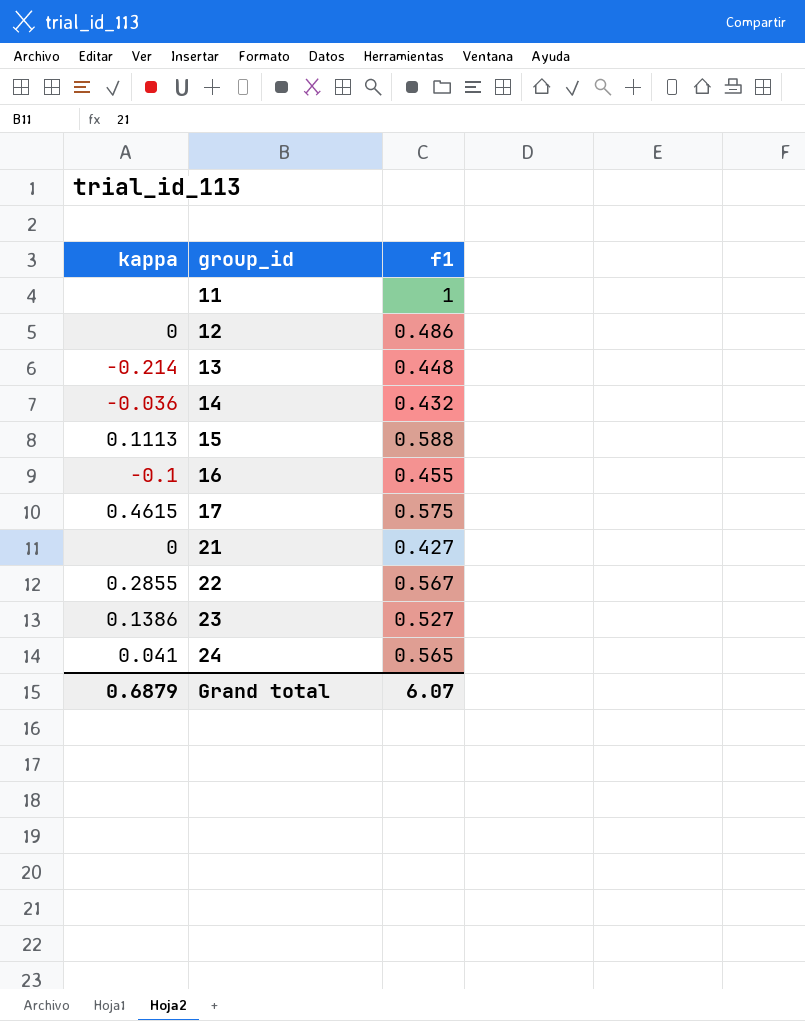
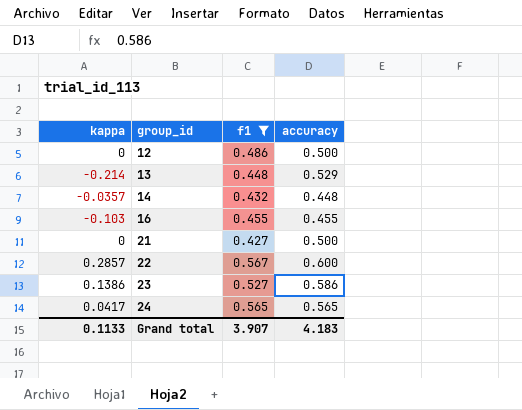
filter: none -> f1 <= 0.567
column accuracy | position: none -> 4
14 | kappa: -0.036 -> -0.0357
16 | kappa: -0.1 -> -0.103
22 | kappa: 0.2855 -> 0.2857
24 | kappa: 0.041 -> 0.0417
Grand total | kappa: 0.6879 -> 0.1133
Grand total | f1: 6.07 -> 3.907

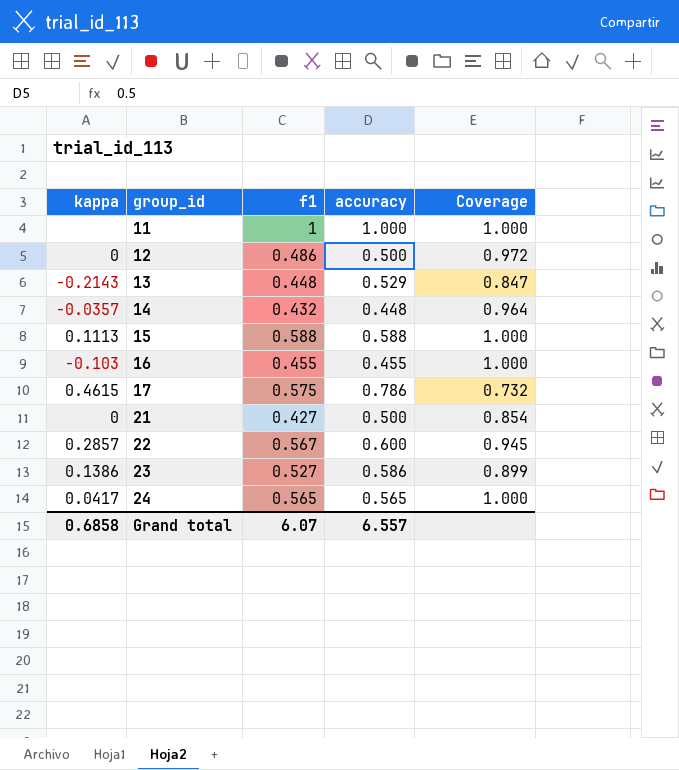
filter: f1 <= 0.567 -> none
column Coverage | formula: none -> [f1] / [accuracy]
13 | kappa: -0.214 -> -0.2143
Grand total | kappa: 0.1133 -> 0.6858
Grand total | f1: 3.907 -> 6.07
Grand total | accuracy: 4.183 -> 6.557

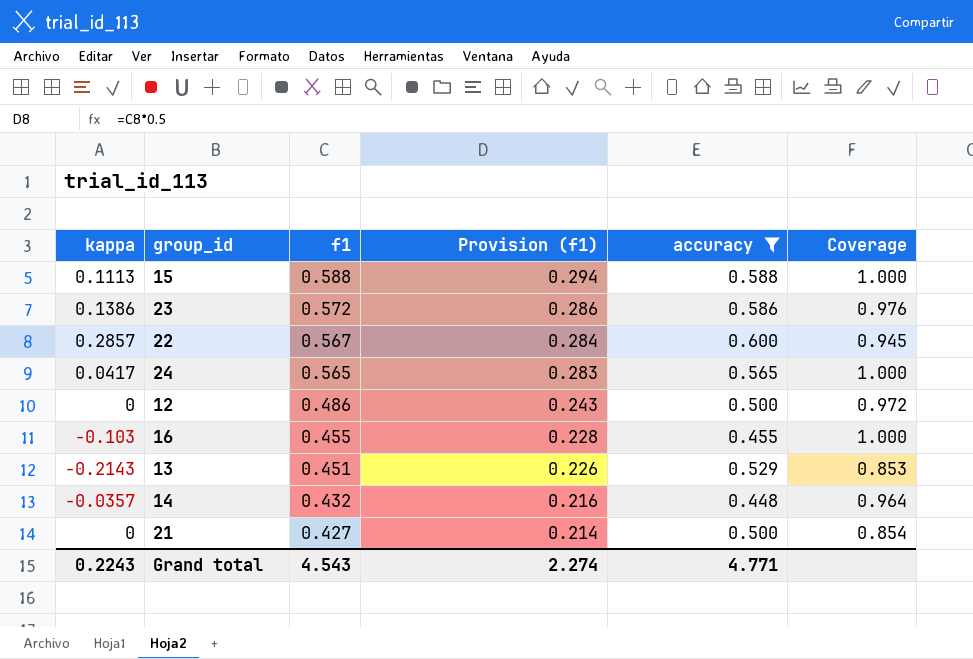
filter: none -> accuracy <= 0.600
row order: group_id ascending -> f1 descending
column Provision (f1) | formula: none -> [f1] * 0.5
23 | f1: 0.527 -> 0.572
23 | Coverage: 0.899 -> 0.976
13 | f1: 0.448 -> 0.451
13 | Coverage: 0.847 -> 0.853
Grand total | kappa: 0.6858 -> 0.2243
Grand total | f1: 6.07 -> 4.543
Grand total | accuracy: 6.557 -> 4.771

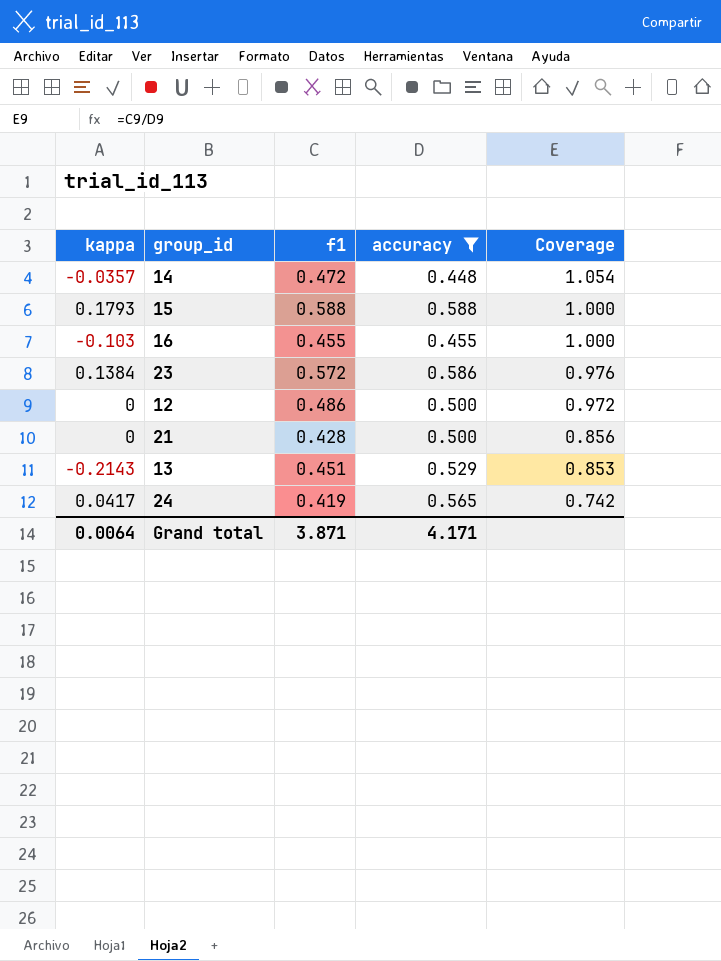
row order: f1 descending -> Coverage descending
column Provision (f1) | formula: [f1] * 0.5 -> none
row 22: 0.2857 | 0.567 | 0.284 | 0.600 | 0.945 -> none
14 | f1: 0.432 -> 0.472
14 | Coverage: 0.964 -> 1.054
15 | kappa: 0.1113 -> 0.1793
23 | kappa: 0.1386 -> 0.1384
21 | f1: 0.427 -> 0.428
21 | Coverage: 0.854 -> 0.856
24 | f1: 0.565 -> 0.419
24 | Coverage: 1.000 -> 0.742
Grand total | kappa: 0.2243 -> 0.0064
Grand total | f1: 4.543 -> 3.871
Grand total | accuracy: 4.771 -> 4.171

